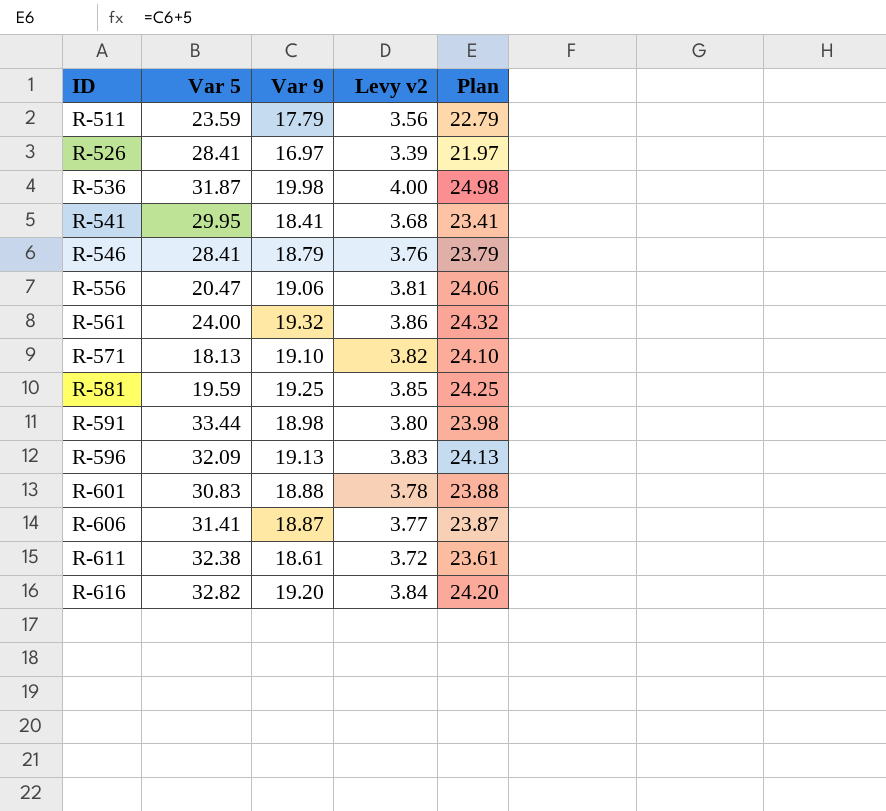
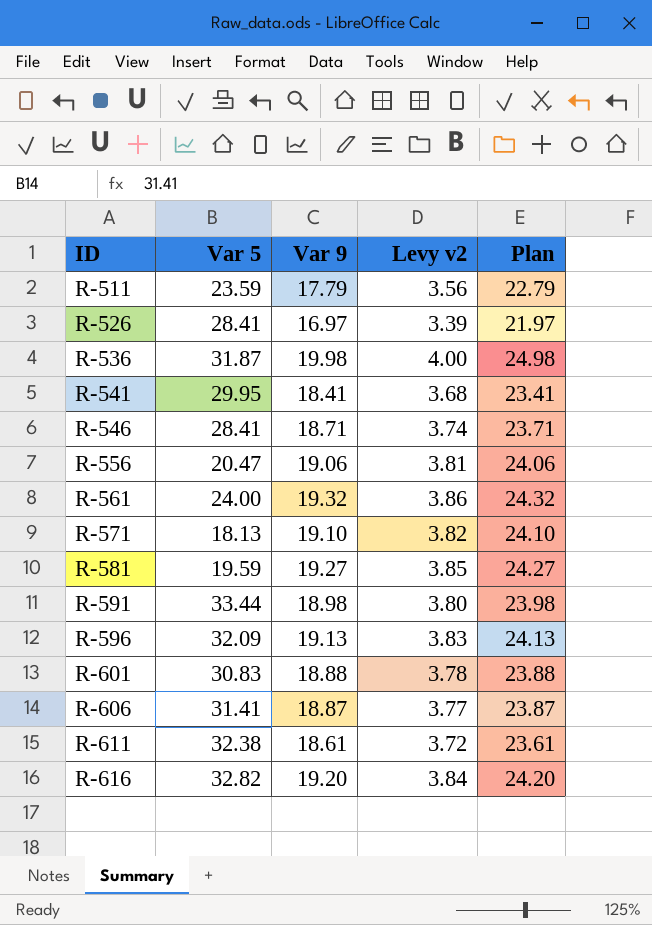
R-546 | Var 9: 18.79 -> 18.71
R-546 | Levy v2: 3.76 -> 3.74
R-546 | Plan: 23.79 -> 23.71
R-581 | Var 9: 19.25 -> 19.27
R-581 | Plan: 24.25 -> 24.27

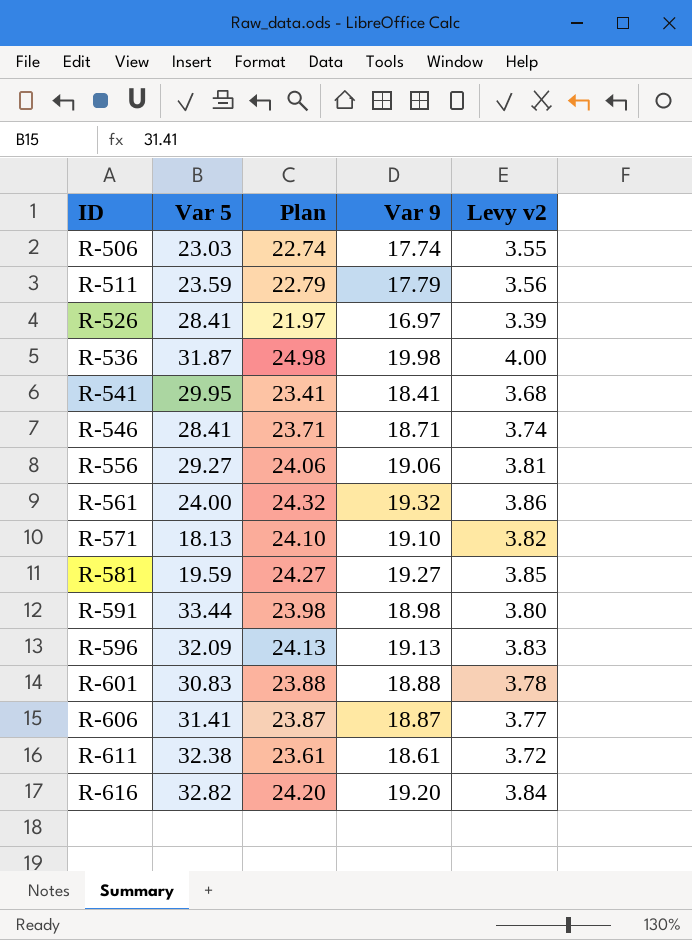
column Plan | position: 5 -> 3
row R-506: none -> 23.03 | 22.74 | 17.74 | 3.55
R-556 | Var 5: 20.47 -> 29.27

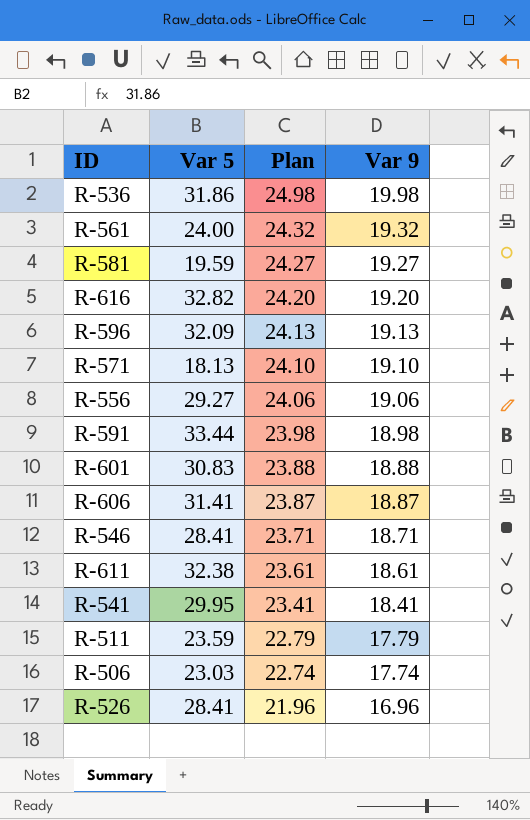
row order: ID ascending -> Plan descending
column Levy v2 | formula: [Var 9] * 0.2 -> none
R-536 | Var 5: 31.87 -> 31.86
R-526 | Plan: 21.97 -> 21.96
R-526 | Var 9: 16.97 -> 16.96

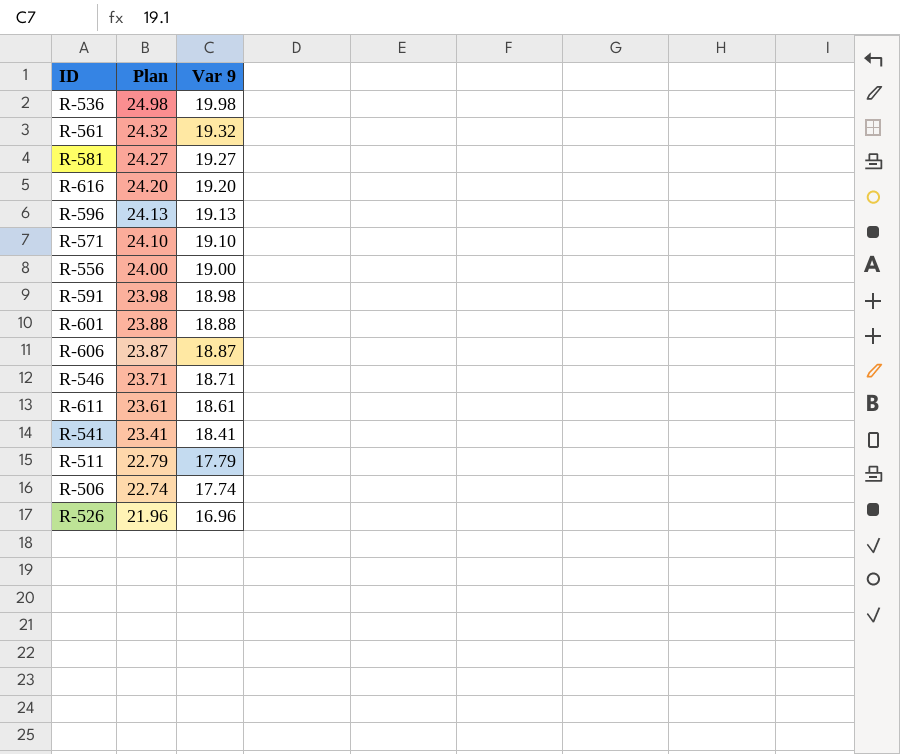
column Var 5 | position: 2 -> none
R-556 | Plan: 24.06 -> 24.00
R-556 | Var 9: 19.06 -> 19.00

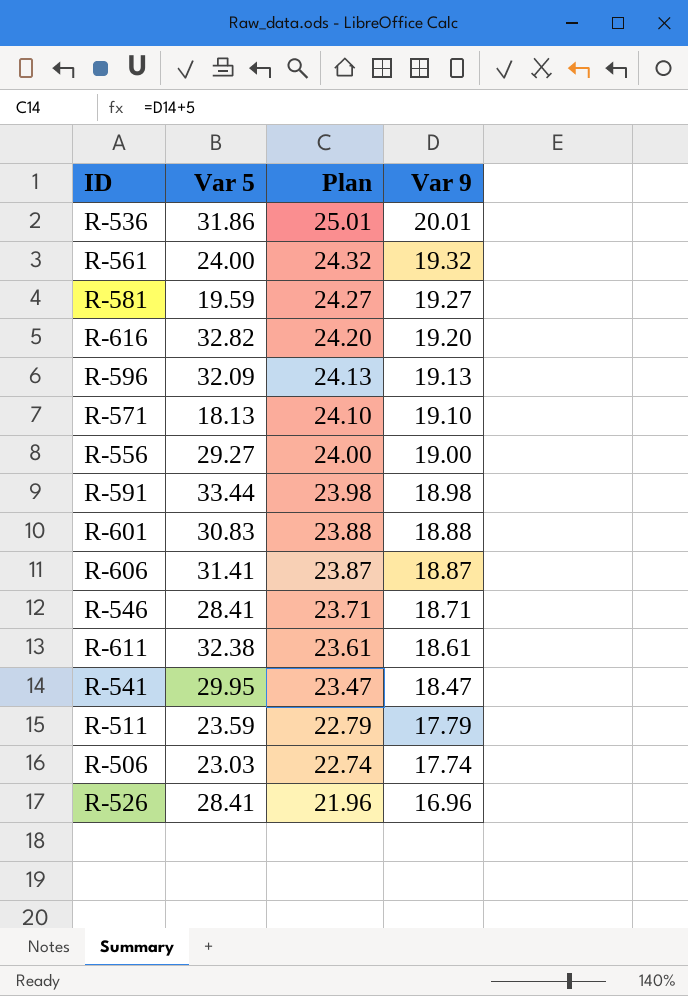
column Var 5 | position: none -> 2
R-536 | Plan: 24.98 -> 25.01
R-536 | Var 9: 19.98 -> 20.01
R-541 | Plan: 23.41 -> 23.47
R-541 | Var 9: 18.41 -> 18.47

